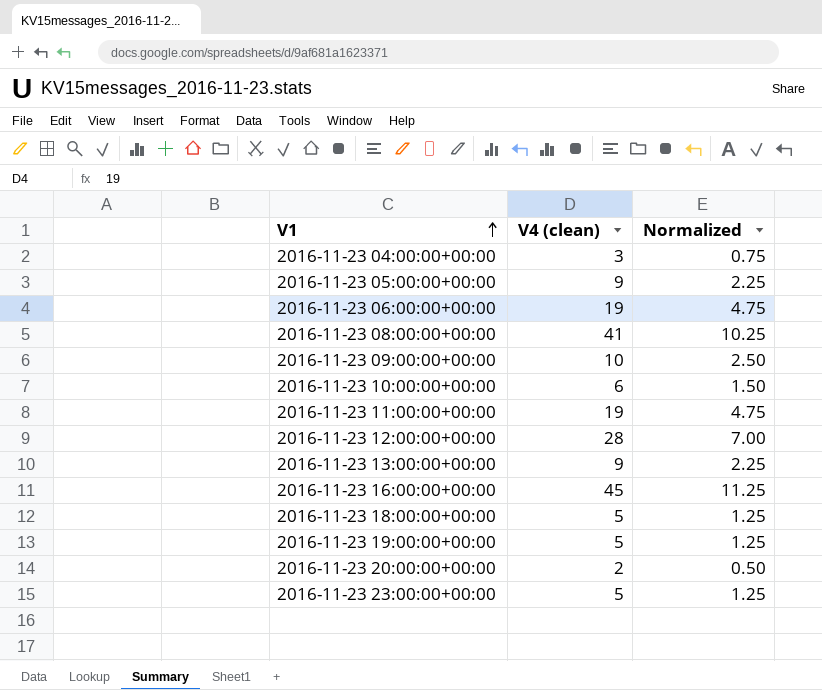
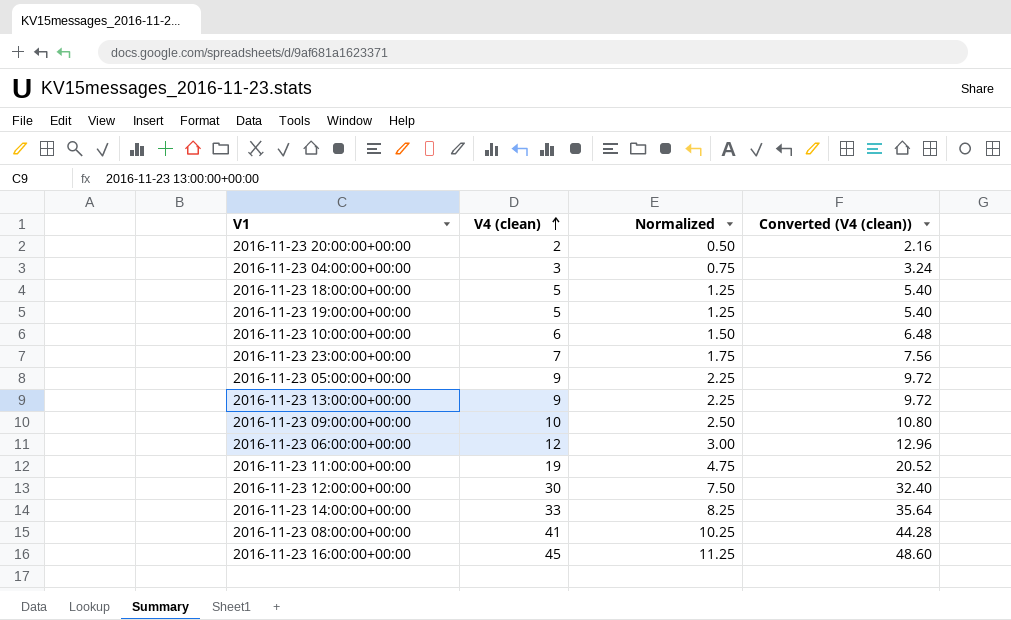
row order: V1 ascending -> V4 (clean) ascending
column Converted (V4 (clean)) | formula: none -> [V4 (clean)] * 1.08
2016-11-23 23:00:00+00:00 | V4 (clean): 5 -> 7
2016-11-23 23:00:00+00:00 | Normalized: 1.25 -> 1.75
2016-11-23 06:00:00+00:00 | V4 (clean): 19 -> 12
2016-11-23 06:00:00+00:00 | Normalized: 4.75 -> 3.00
2016-11-23 12:00:00+00:00 | V4 (clean): 28 -> 30
2016-11-23 12:00:00+00:00 | Normalized: 7.00 -> 7.50
row 2016-11-23 14:00:00+00:00: none -> 33 | 8.25 | 35.64

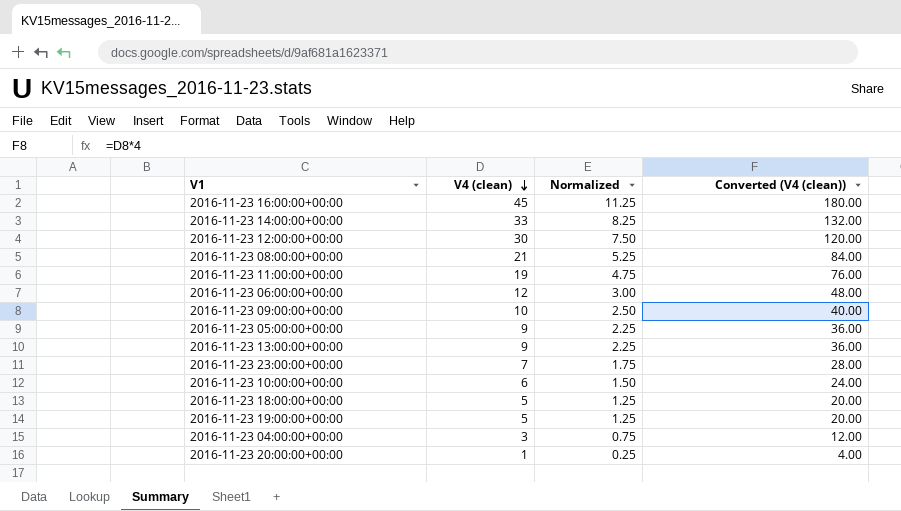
row order: V4 (clean) ascending -> V4 (clean) descending
column Converted (V4 (clean)) | formula: [V4 (clean)] * 1.08 -> [V4 (clean)] * 4
2016-11-23 08:00:00+00:00 | V4 (clean): 41 -> 21
2016-11-23 08:00:00+00:00 | Normalized: 10.25 -> 5.25
2016-11-23 20:00:00+00:00 | V4 (clean): 2 -> 1
2016-11-23 20:00:00+00:00 | Normalized: 0.50 -> 0.25

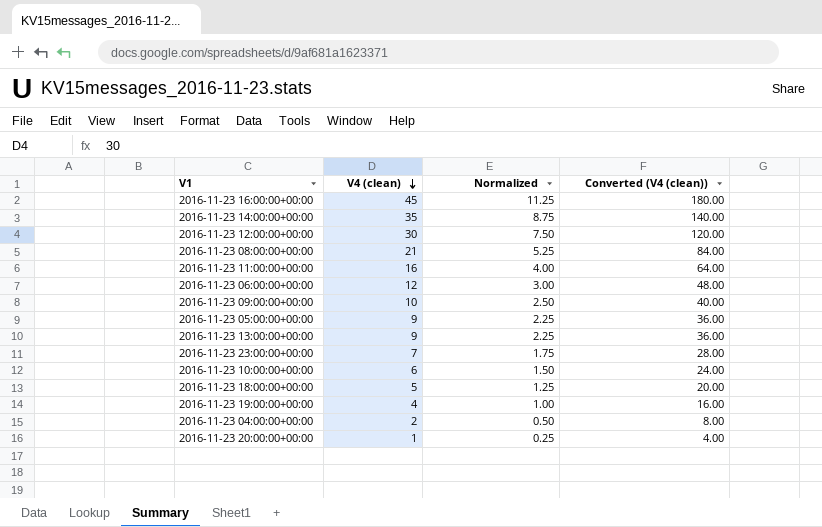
2016-11-23 14:00:00+00:00 | V4 (clean): 33 -> 35
2016-11-23 14:00:00+00:00 | Normalized: 8.25 -> 8.75
2016-11-23 14:00:00+00:00 | Converted (V4 (clean)): 132.00 -> 140.00
2016-11-23 11:00:00+00:00 | V4 (clean): 19 -> 16
2016-11-23 11:00:00+00:00 | Normalized: 4.75 -> 4.00
2016-11-23 11:00:00+00:00 | Converted (V4 (clean)): 76.00 -> 64.00
2016-11-23 19:00:00+00:00 | V4 (clean): 5 -> 4
2016-11-23 19:00:00+00:00 | Normalized: 1.25 -> 1.00
2016-11-23 19:00:00+00:00 | Converted (V4 (clean)): 20.00 -> 16.00
2016-11-23 04:00:00+00:00 | V4 (clean): 3 -> 2
2016-11-23 04:00:00+00:00 | Normalized: 0.75 -> 0.50
2016-11-23 04:00:00+00:00 | Converted (V4 (clean)): 12.00 -> 8.00

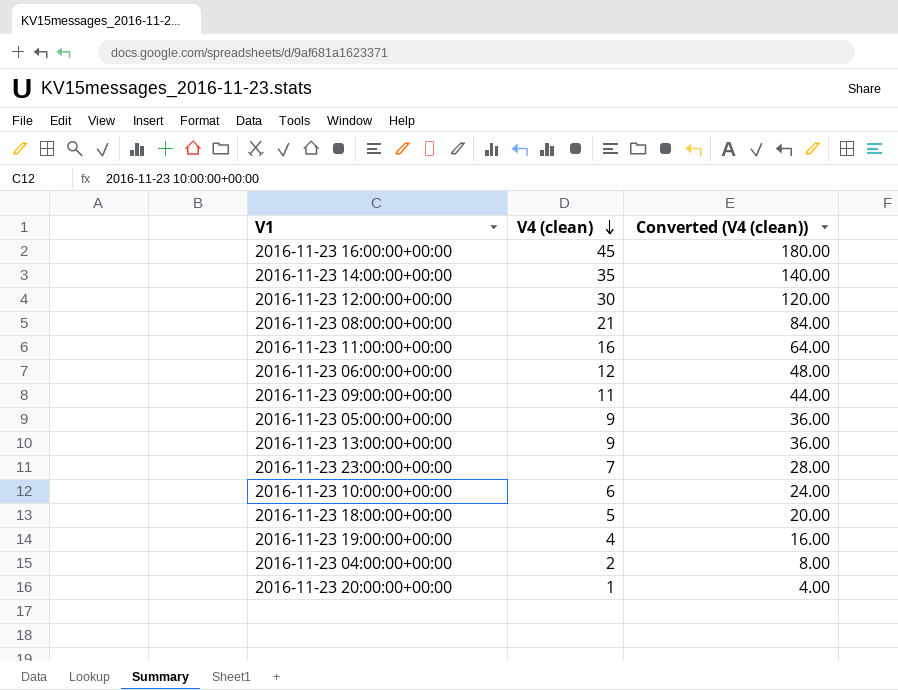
column Normalized | formula: [V4 (clean)] * 0.25 -> none
2016-11-23 09:00:00+00:00 | V4 (clean): 10 -> 11
2016-11-23 09:00:00+00:00 | Converted (V4 (clean)): 40.00 -> 44.00

